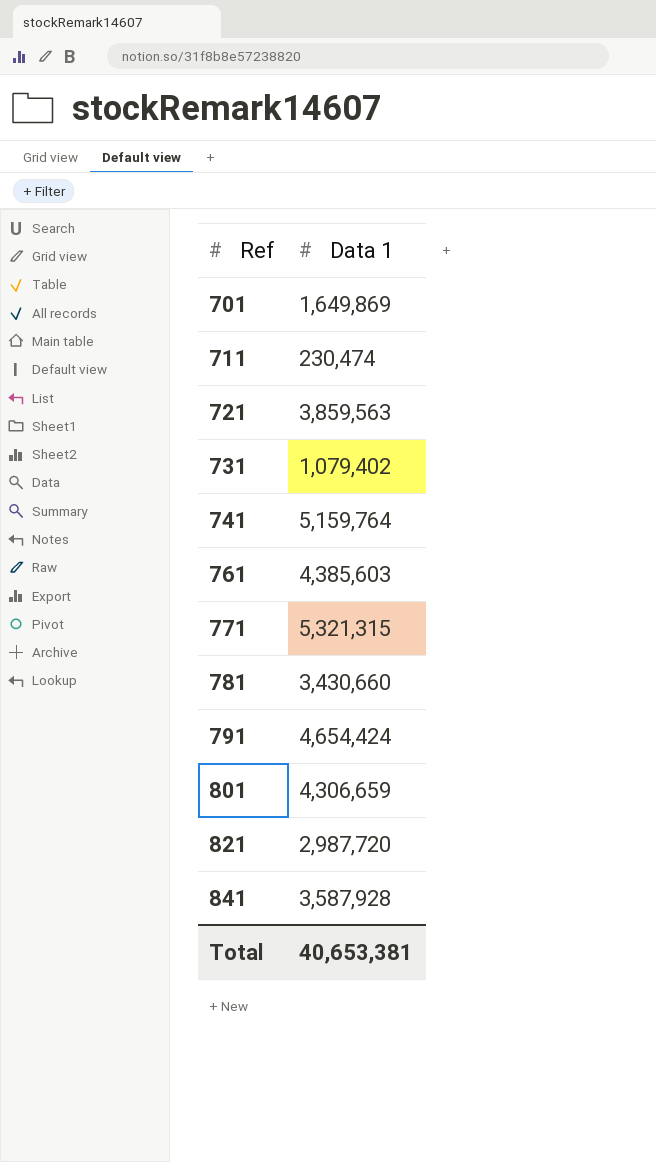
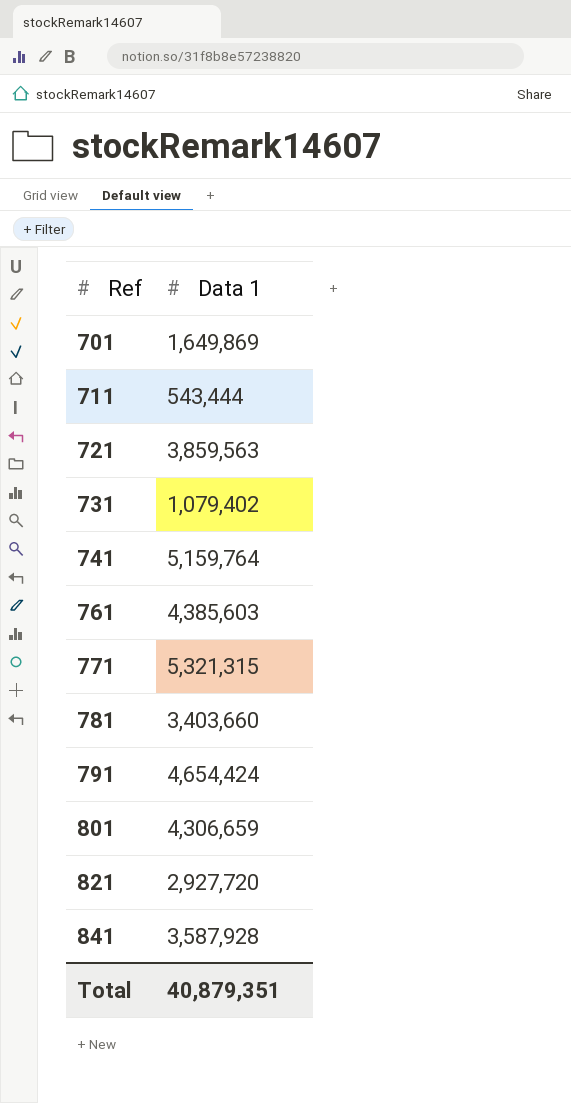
711 | Data 1: 230,474 -> 543,444
781 | Data 1: 3,430,660 -> 3,403,660
821 | Data 1: 2,987,720 -> 2,927,720
Total | Data 1: 40,653,381 -> 40,879,351

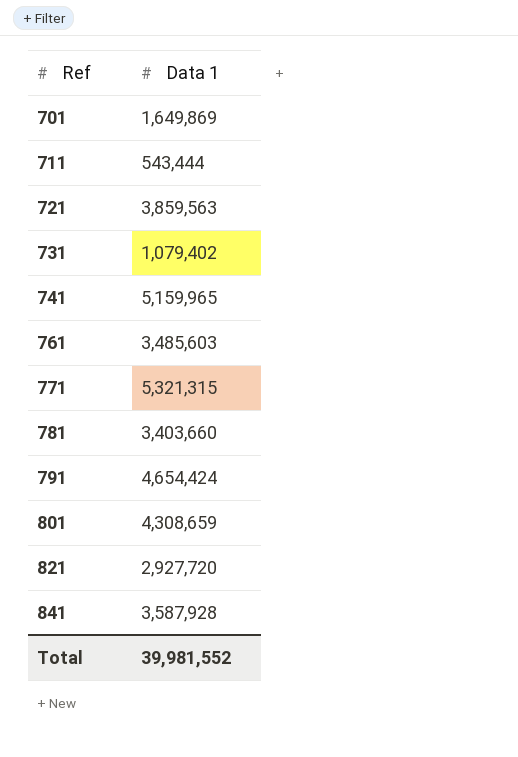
741 | Data 1: 5,159,764 -> 5,159,965
761 | Data 1: 4,385,603 -> 3,485,603
801 | Data 1: 4,306,659 -> 4,308,659
Total | Data 1: 40,879,351 -> 39,981,552

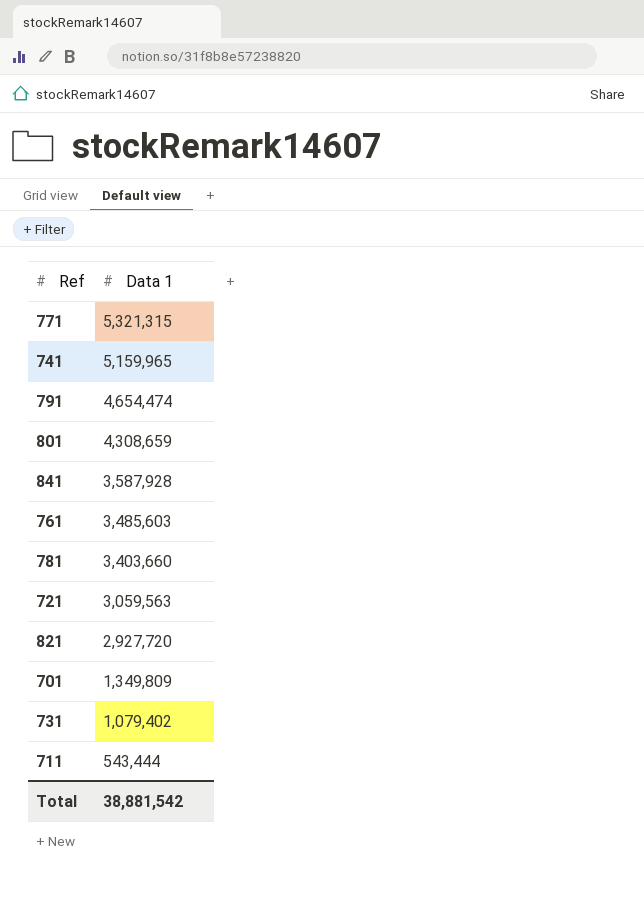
row order: Ref ascending -> Data 1 descending
791 | Data 1: 4,654,424 -> 4,654,474
721 | Data 1: 3,859,563 -> 3,059,563
701 | Data 1: 1,649,869 -> 1,349,809
Total | Data 1: 39,981,552 -> 38,881,542

